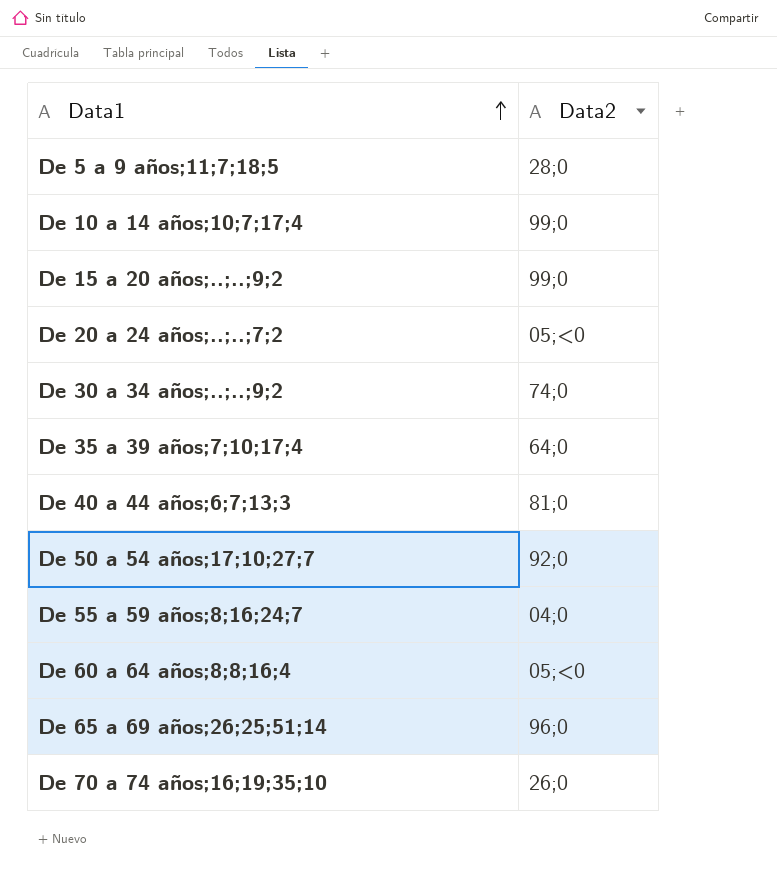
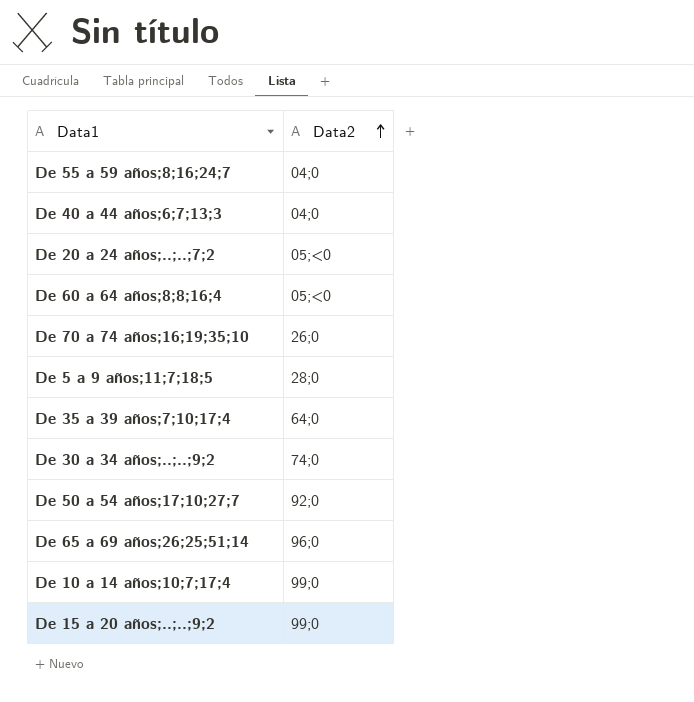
row order: Data1 ascending -> Data2 ascending
De 40 a 44 años;6;7;13;3 | Data2: 81;0 -> 04;0

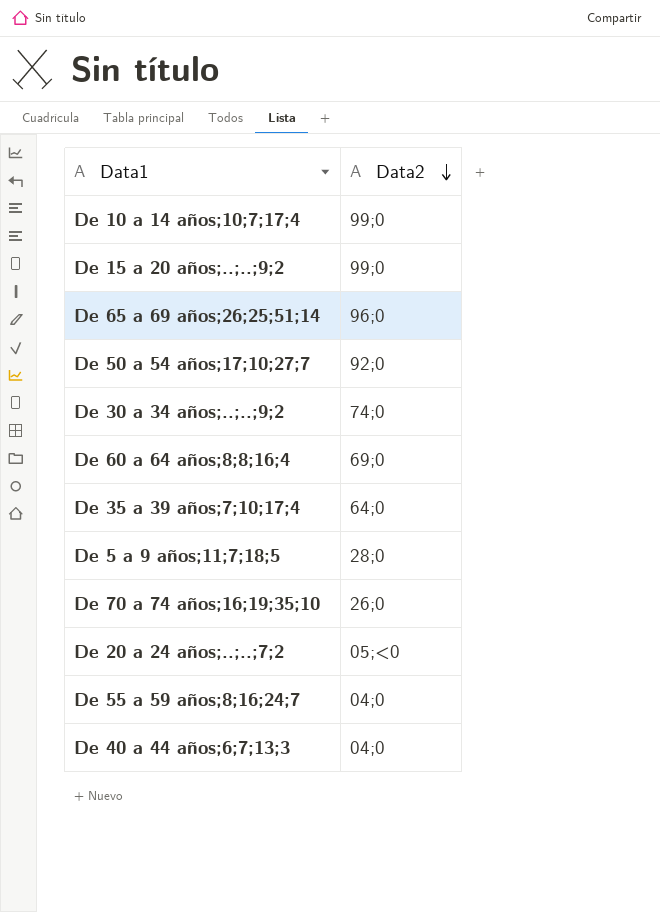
row order: Data2 ascending -> Data2 descending
De 60 a 64 años;8;8;16;4 | Data2: 05;<0 -> 69;0

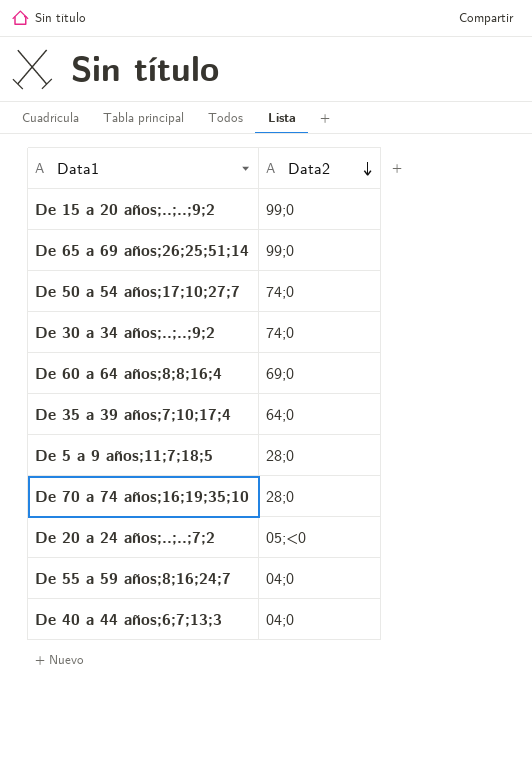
row De 10 a 14 años;10;7;17;4: 99;0 -> none
De 65 a 69 años;26;25;51;14 | Data2: 96;0 -> 99;0
De 50 a 54 años;17;10;27;7 | Data2: 92;0 -> 74;0
De 70 a 74 años;16;19;35;10 | Data2: 26;0 -> 28;0

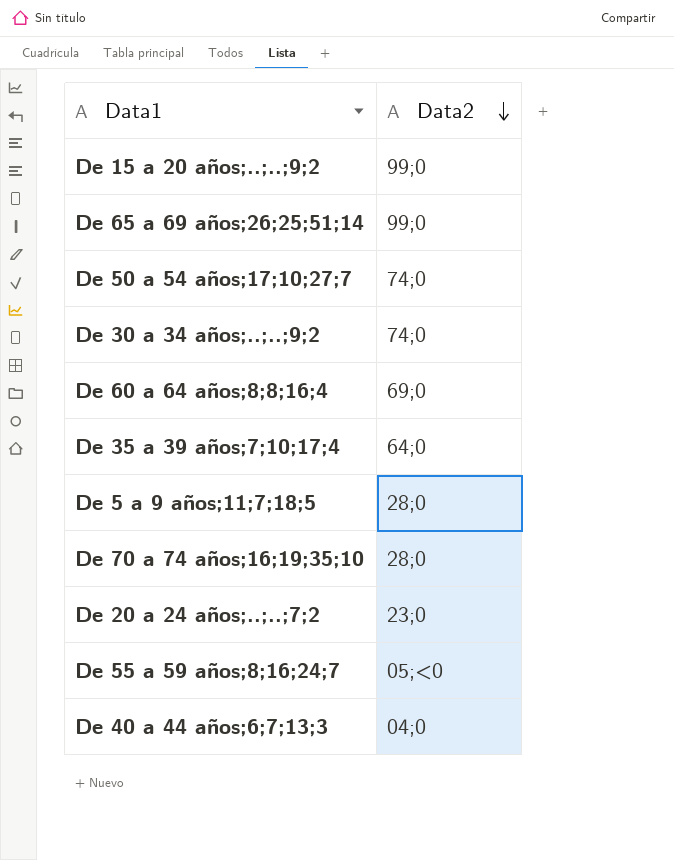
De 20 a 24 años;..;..;7;2 | Data2: 05;<0 -> 23;0
De 55 a 59 años;8;16;24;7 | Data2: 04;0 -> 05;<0

